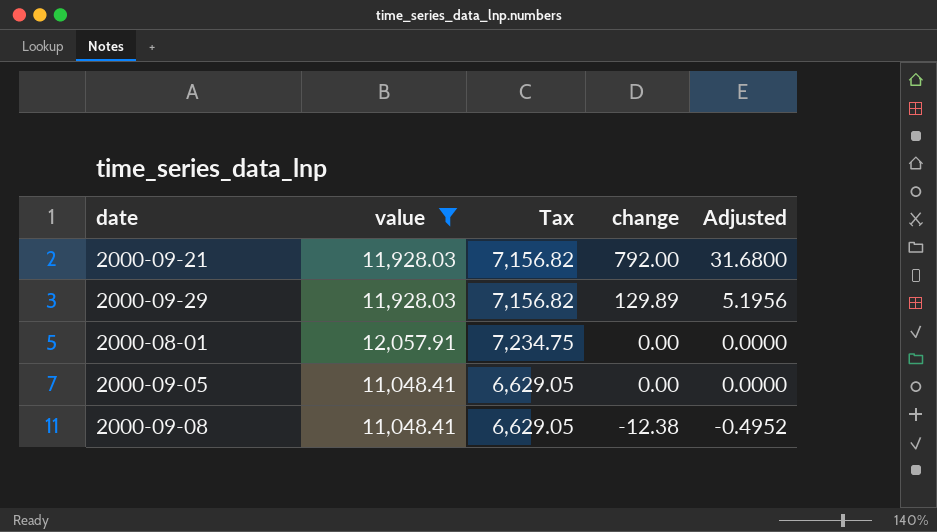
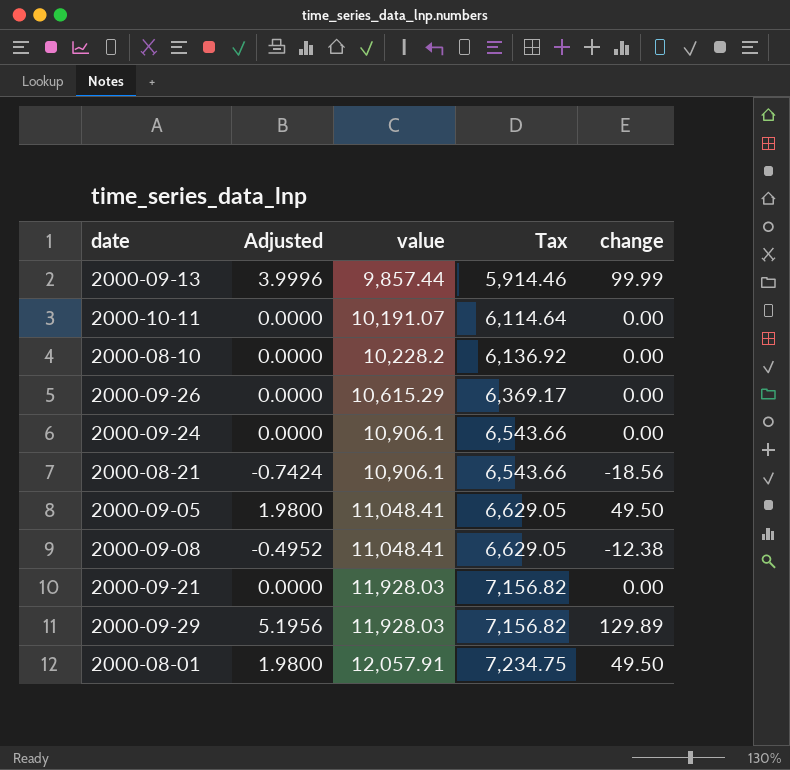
filter: value >= 11,048.41 -> none
row order: change descending -> value ascending
column Adjusted | position: 5 -> 2
2000-09-05 | Adjusted: 0.0000 -> 1.9800
2000-09-05 | change: 0.00 -> 49.50
2000-09-21 | Adjusted: 31.6800 -> 0.0000
2000-09-21 | change: 792.00 -> 0.00
2000-08-01 | Adjusted: 0.0000 -> 1.9800
2000-08-01 | change: 0.00 -> 49.50

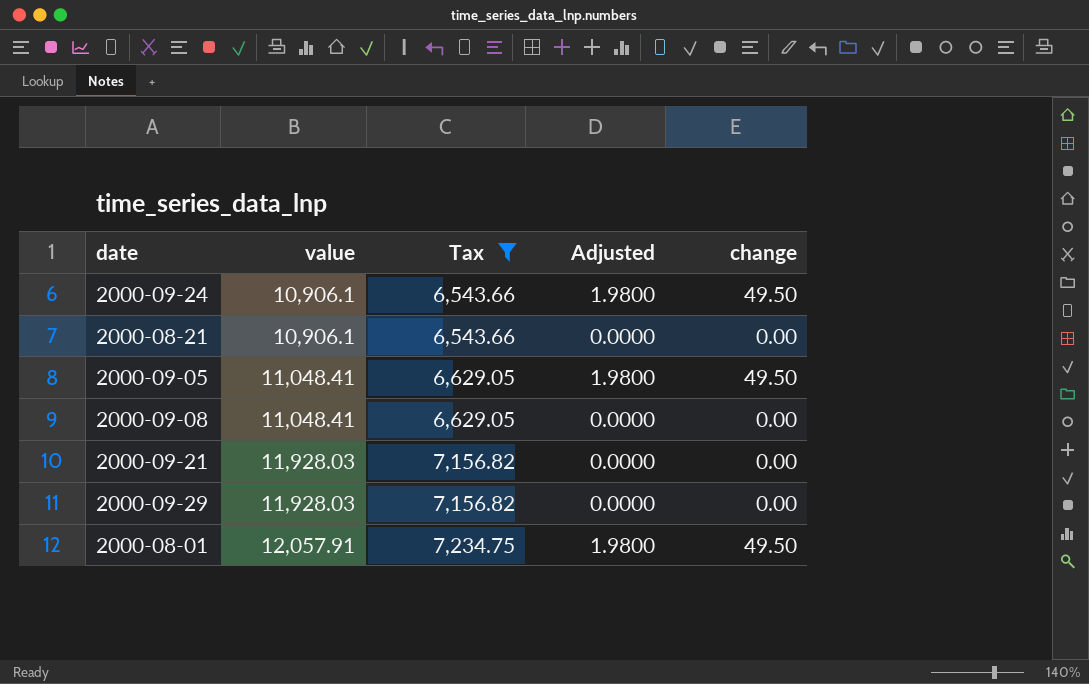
filter: none -> Tax >= 6,543.66
column Adjusted | position: 2 -> 4
2000-09-24 | Adjusted: 0.0000 -> 1.9800
2000-09-24 | change: 0.00 -> 49.50
2000-08-21 | Adjusted: -0.7424 -> 0.0000
2000-08-21 | change: -18.56 -> 0.00
2000-09-08 | Adjusted: -0.4952 -> 0.0000
2000-09-08 | change: -12.38 -> 0.00
2000-09-29 | Adjusted: 5.1956 -> 0.0000
2000-09-29 | change: 129.89 -> 0.00

